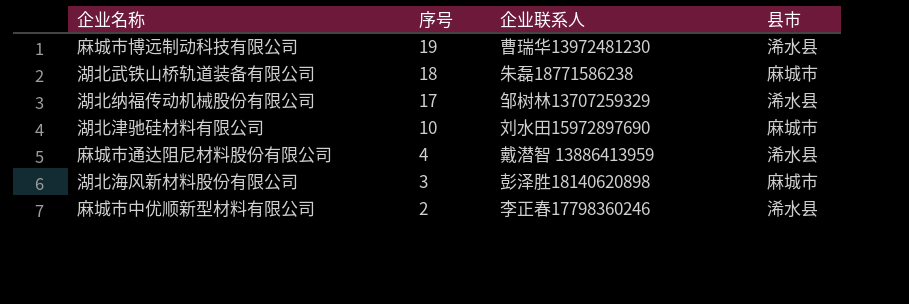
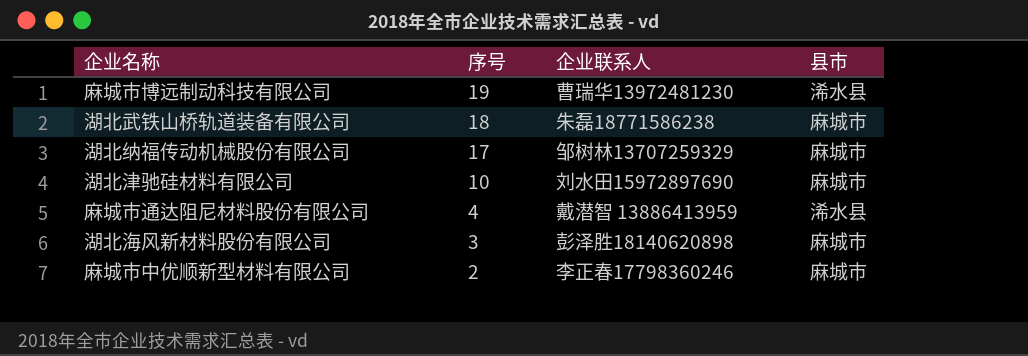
湖北纳福传动机械股份有限公司 | 县市: 浠水县 -> 麻城市
麻城市中优顺新型材料有限公司 | 县市: 浠水县 -> 麻城市

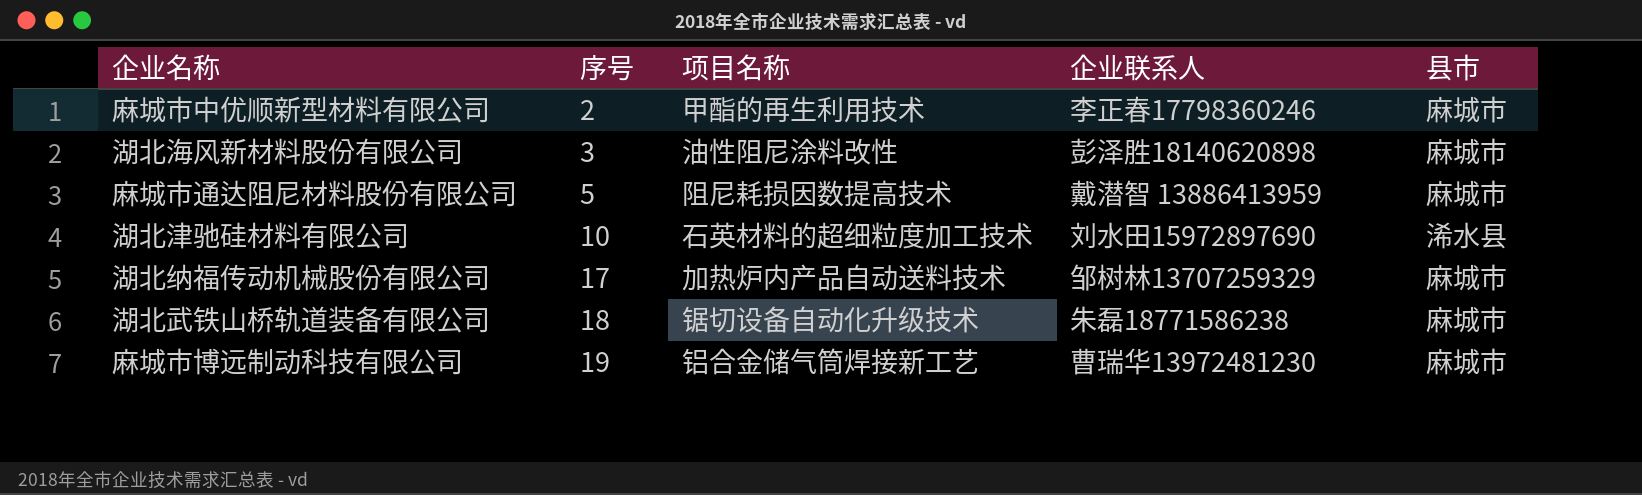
row order: 序号 descending -> 序号 ascending
column 项目名称 | position: none -> 3
麻城市通达阻尼材料股份有限公司 | 序号: 4 -> 5
麻城市通达阻尼材料股份有限公司 | 县市: 浠水县 -> 麻城市
湖北津驰硅材料有限公司 | 县市: 麻城市 -> 浠水县
麻城市博远制动科技有限公司 | 县市: 浠水县 -> 麻城市

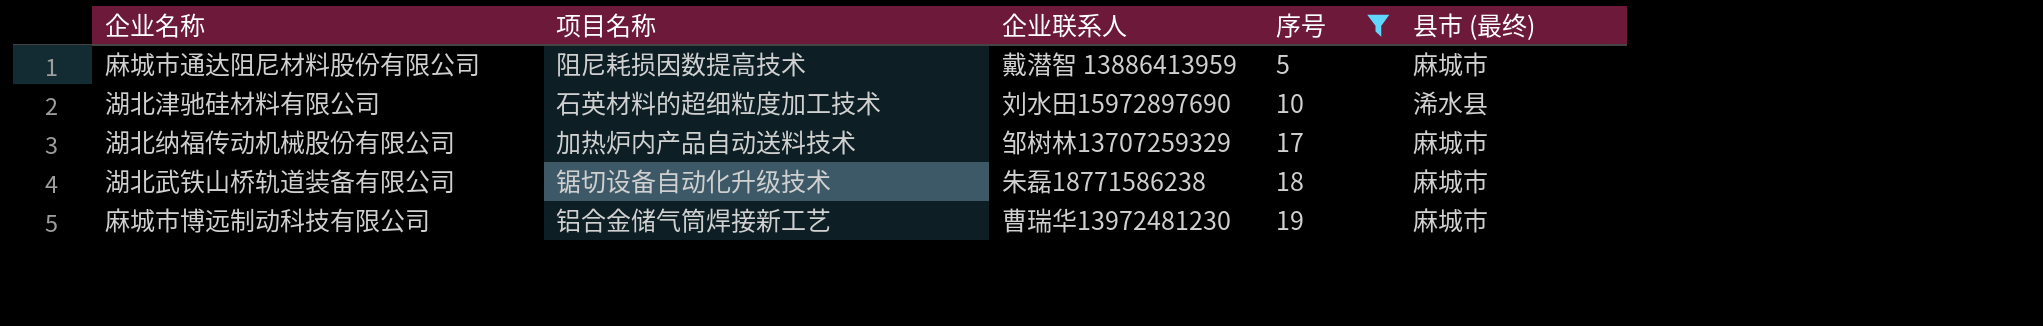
filter: none -> 序号 >= 5
column 序号 | position: 2 -> 4
column name: 县市 -> 县市 (最终)

